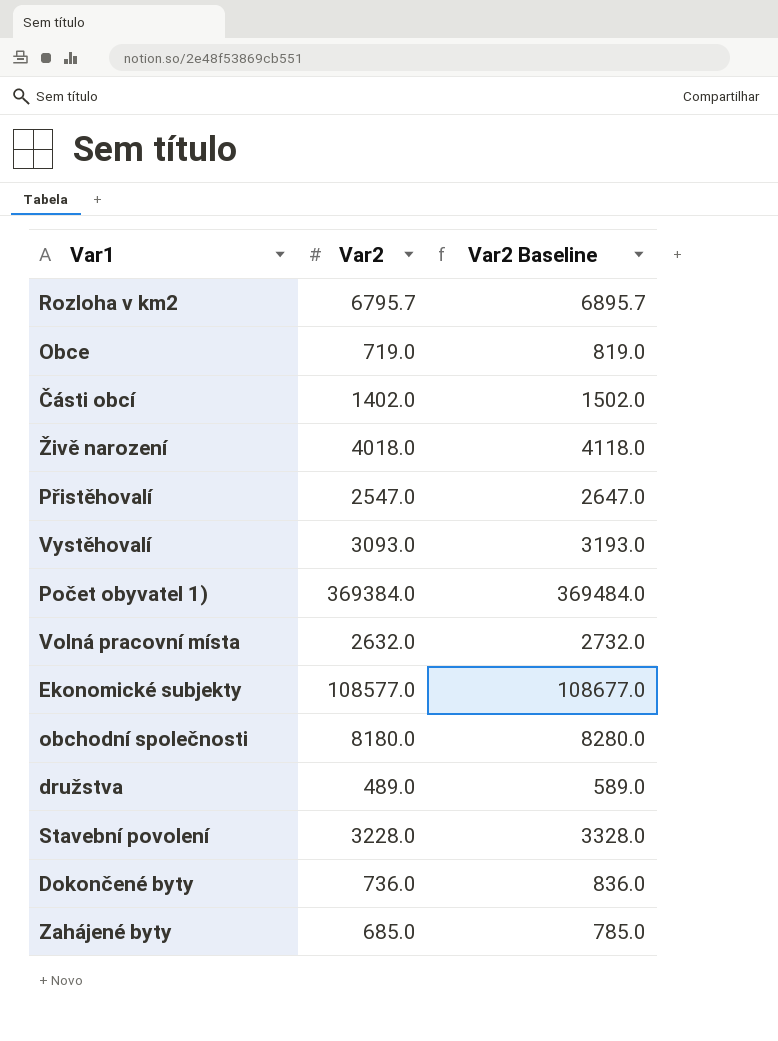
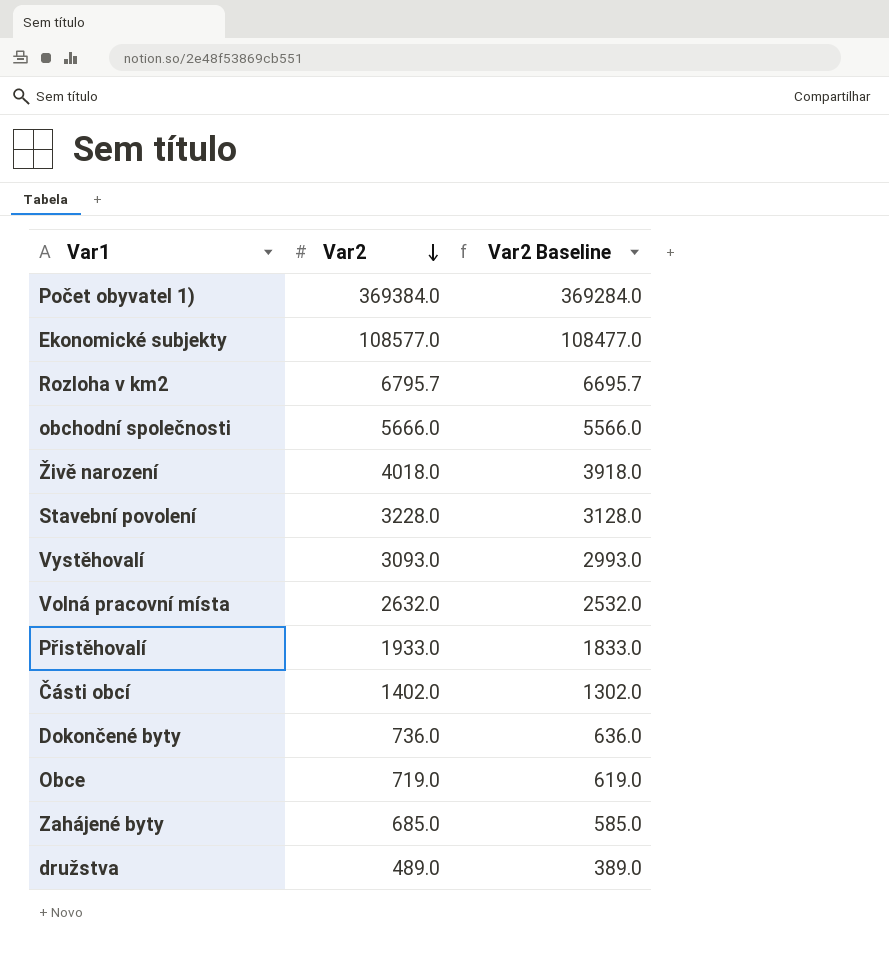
row order: none -> Var2 descending
column Var2 Baseline | formula: [Var2] + 100 -> [Var2] - 100
obchodní společnosti | Var2: 8180.0 -> 5666.0
Přistěhovalí | Var2: 2547.0 -> 1933.0

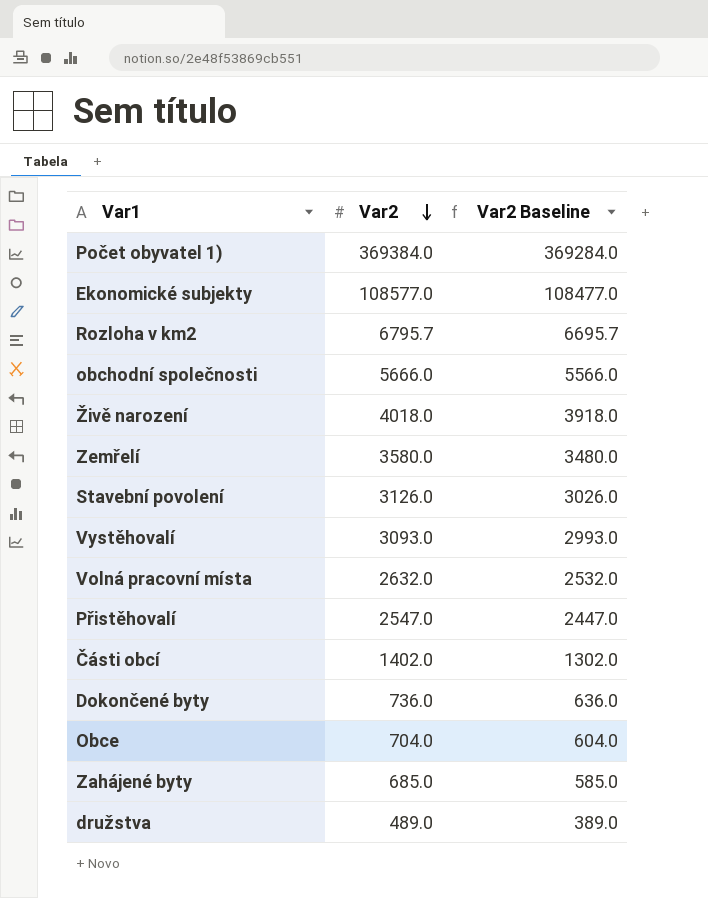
row Zemřelí: none -> 3580.0 | 3480.0
Stavební povolení | Var2: 3228.0 -> 3126.0
Stavební povolení | Var2 Baseline: 3128.0 -> 3026.0
Přistěhovalí | Var2: 1933.0 -> 2547.0
Přistěhovalí | Var2 Baseline: 1833.0 -> 2447.0
Obce | Var2: 719.0 -> 704.0
Obce | Var2 Baseline: 619.0 -> 604.0

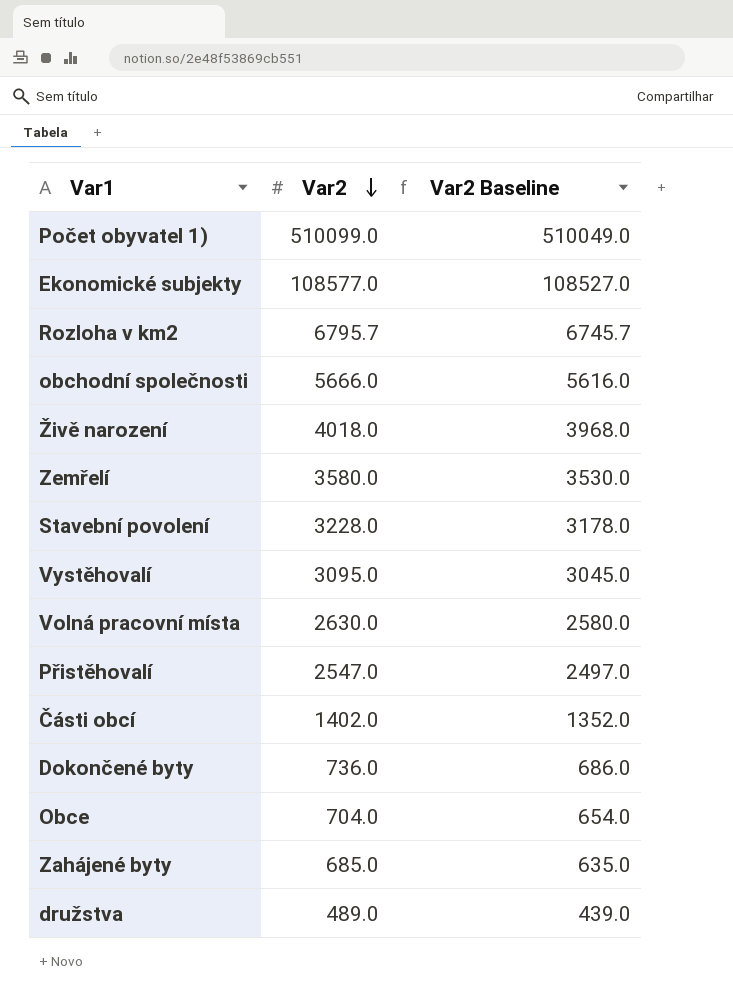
column Var2 Baseline | formula: [Var2] - 100 -> [Var2] - 50
Počet obyvatel 1) | Var2: 369384.0 -> 510099.0
Stavební povolení | Var2: 3126.0 -> 3228.0
Vystěhovalí | Var2: 3093.0 -> 3095.0
Volná pracovní místa | Var2: 2632.0 -> 2630.0

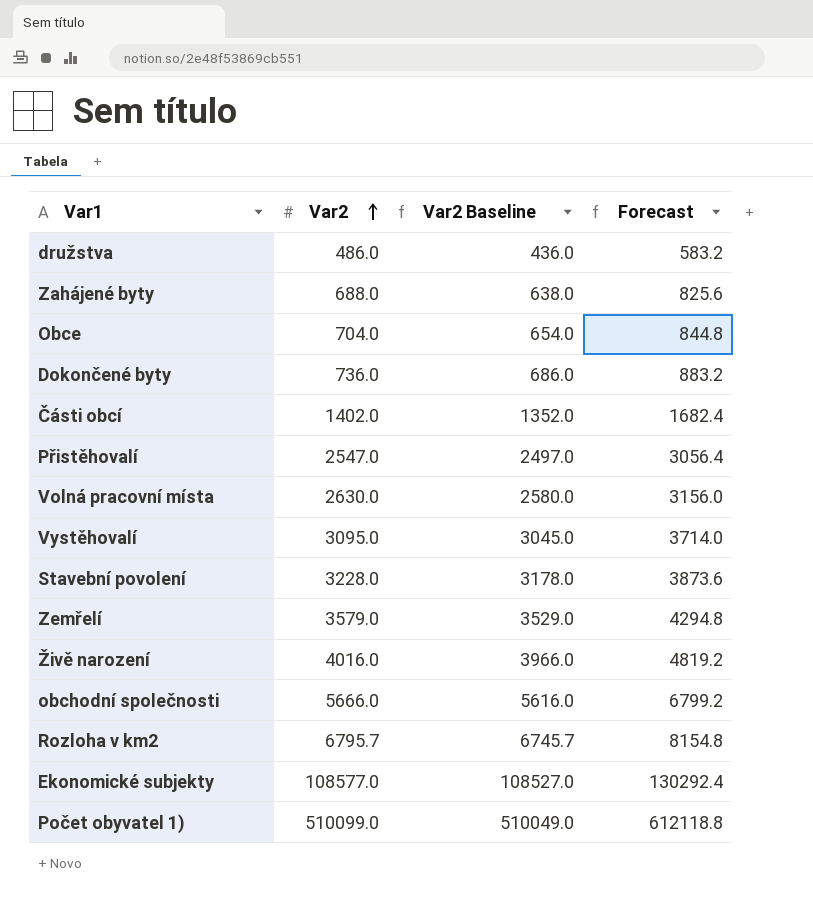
row order: Var2 descending -> Var2 ascending
column Forecast | formula: none -> [Var2] * 1.2
družstva | Var2: 489.0 -> 486.0
družstva | Var2 Baseline: 439.0 -> 436.0
Zahájené byty | Var2: 685.0 -> 688.0
Zahájené byty | Var2 Baseline: 635.0 -> 638.0
Zemřelí | Var2: 3580.0 -> 3579.0
Zemřelí | Var2 Baseline: 3530.0 -> 3529.0
Živě narození | Var2: 4018.0 -> 4016.0
Živě narození | Var2 Baseline: 3968.0 -> 3966.0

